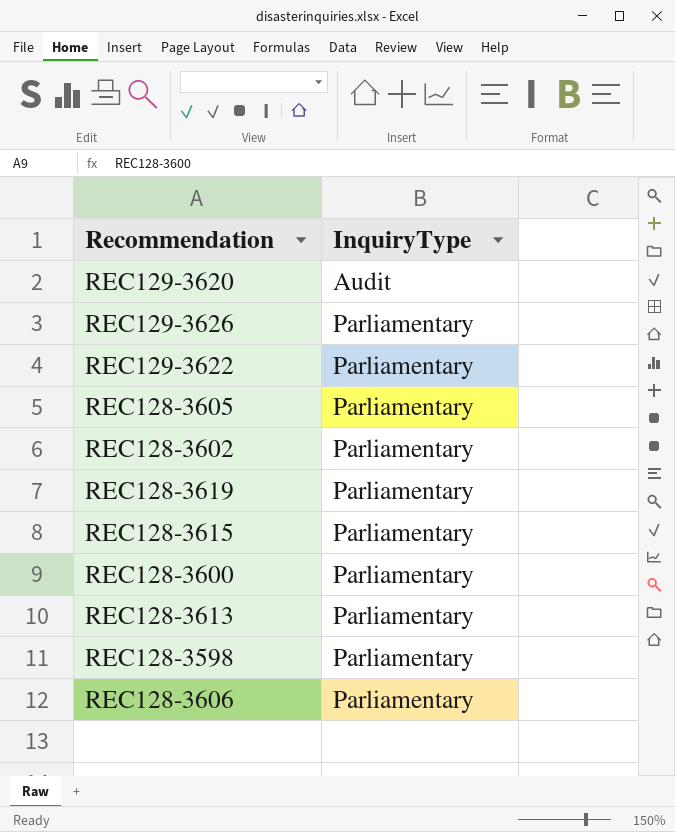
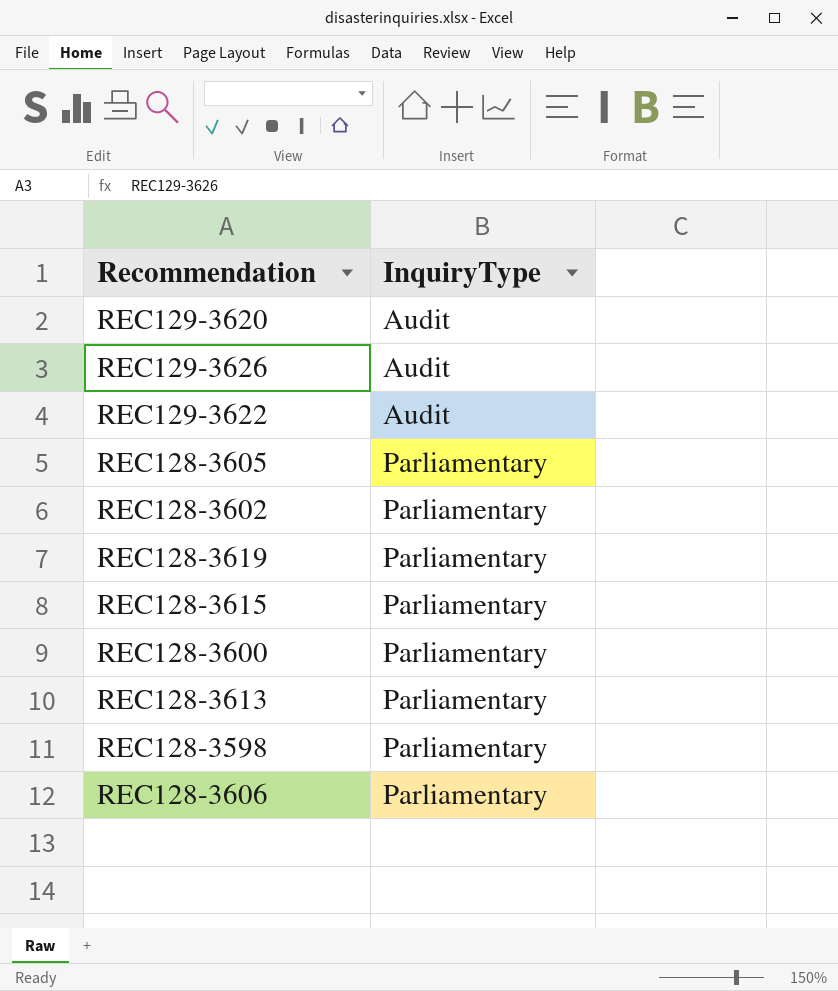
REC129-3626 | InquiryType: Parliamentary -> Audit
REC129-3622 | InquiryType: Parliamentary -> Audit

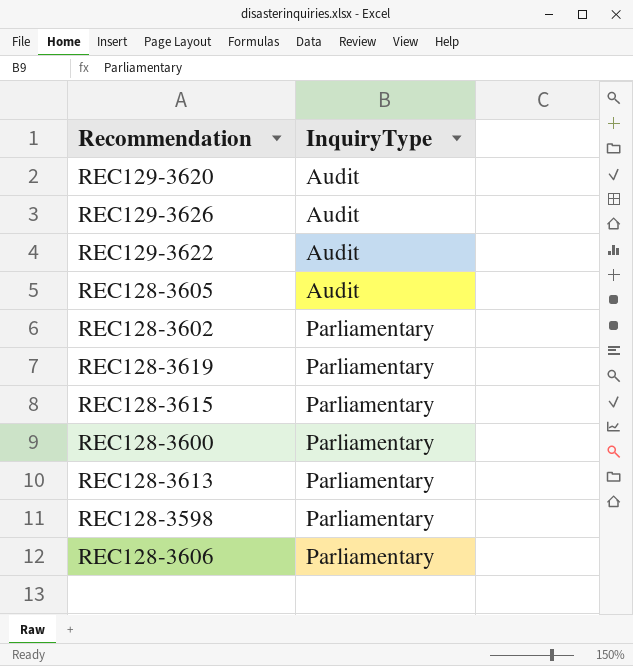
REC128-3605 | InquiryType: Parliamentary -> Audit

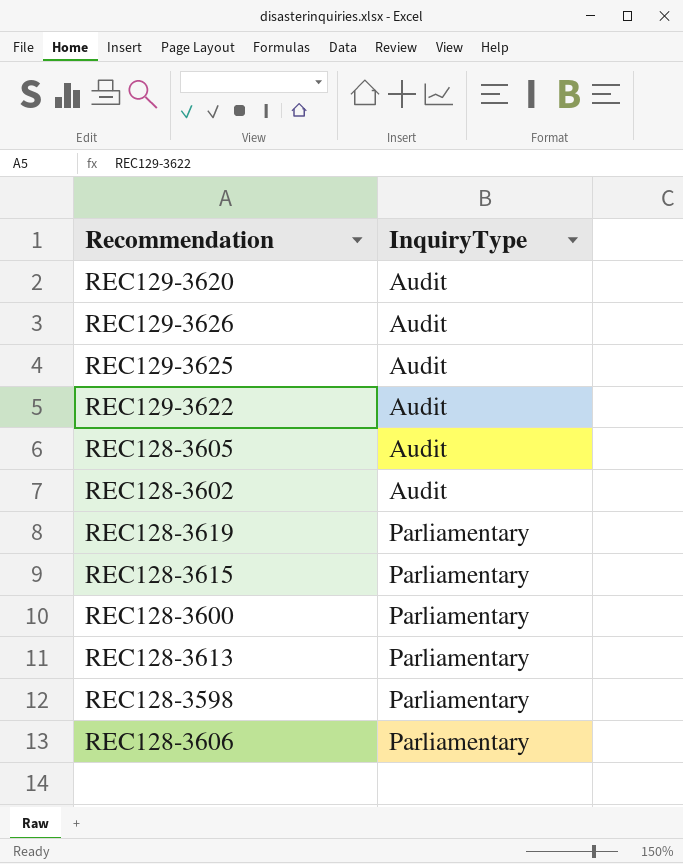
row REC129-3625: none -> Audit
REC128-3602 | InquiryType: Parliamentary -> Audit

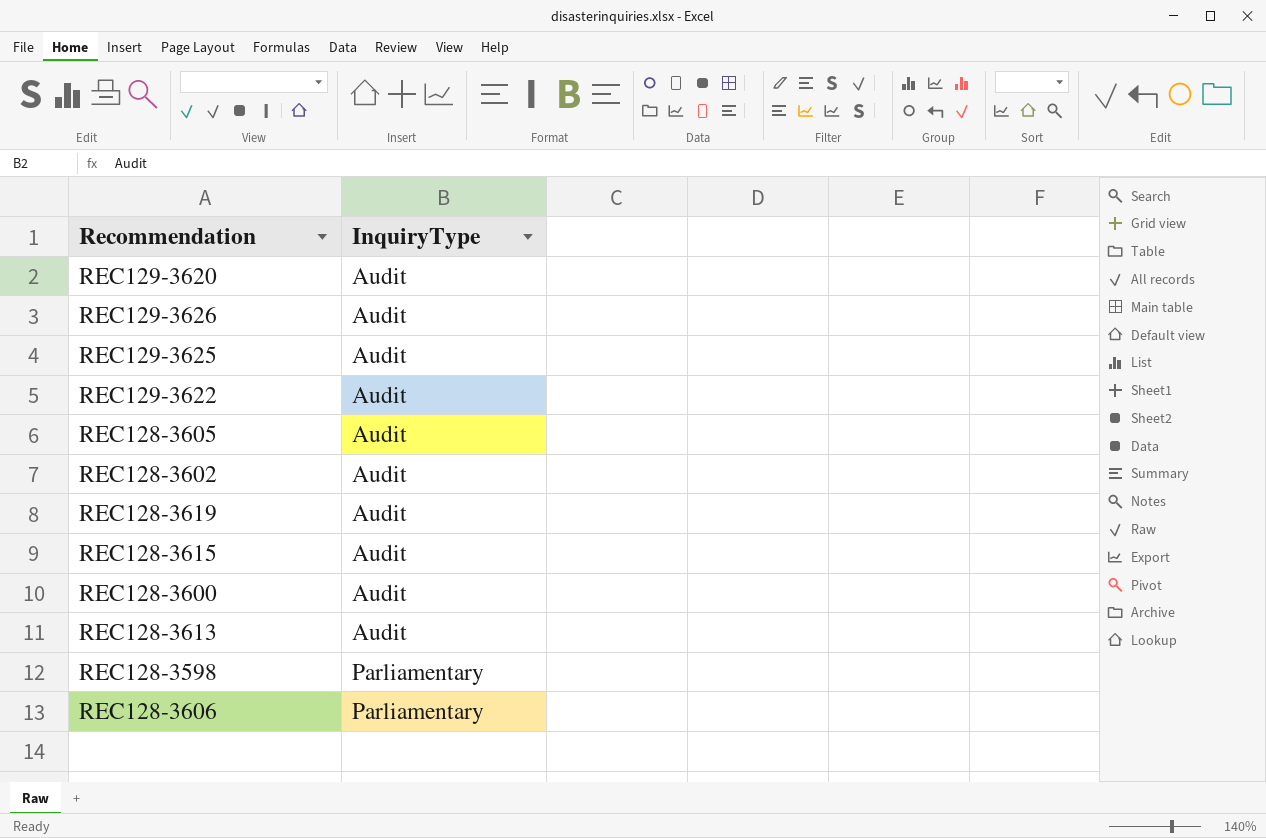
REC128-3619 | InquiryType: Parliamentary -> Audit
REC128-3615 | InquiryType: Parliamentary -> Audit
REC128-3600 | InquiryType: Parliamentary -> Audit
REC128-3613 | InquiryType: Parliamentary -> Audit

